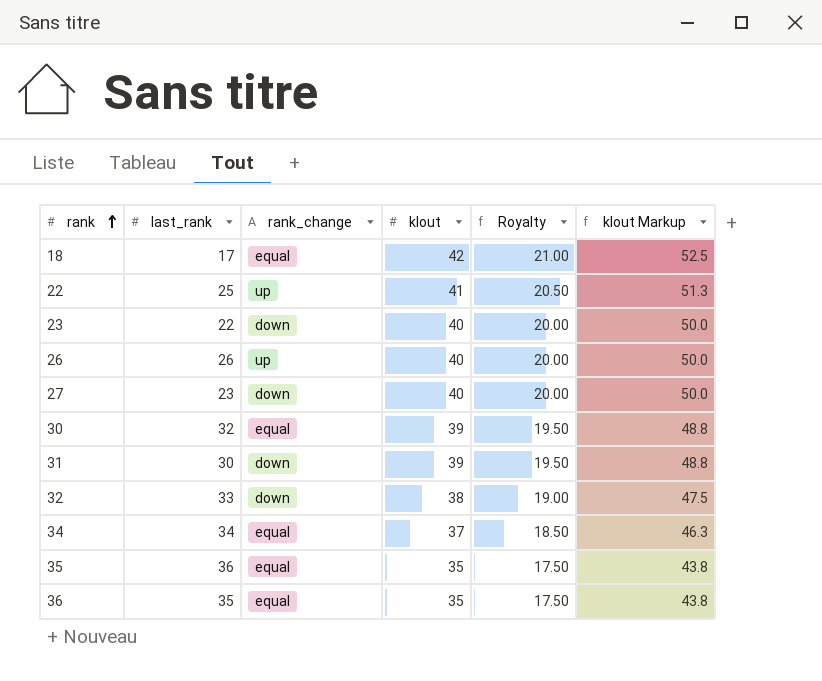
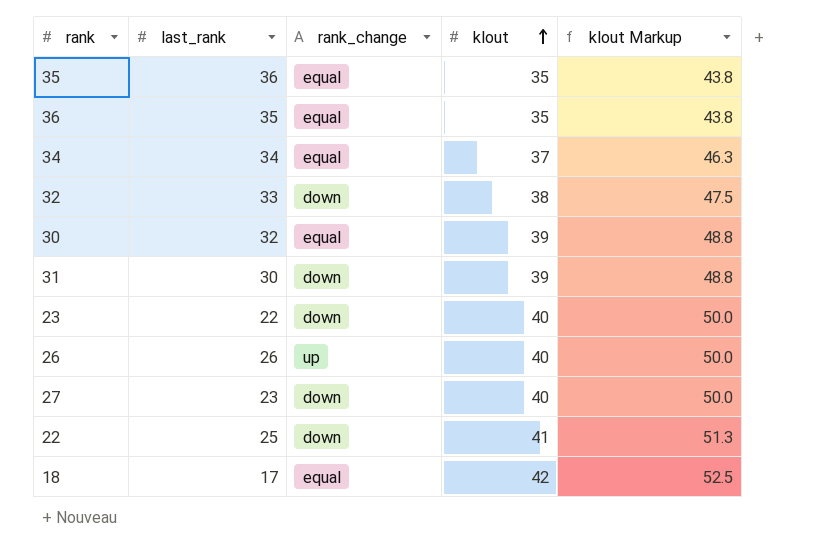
row order: rank ascending -> klout ascending
column Royalty | formula: [klout] * 0.5 -> none
22 | rank_change: up -> down

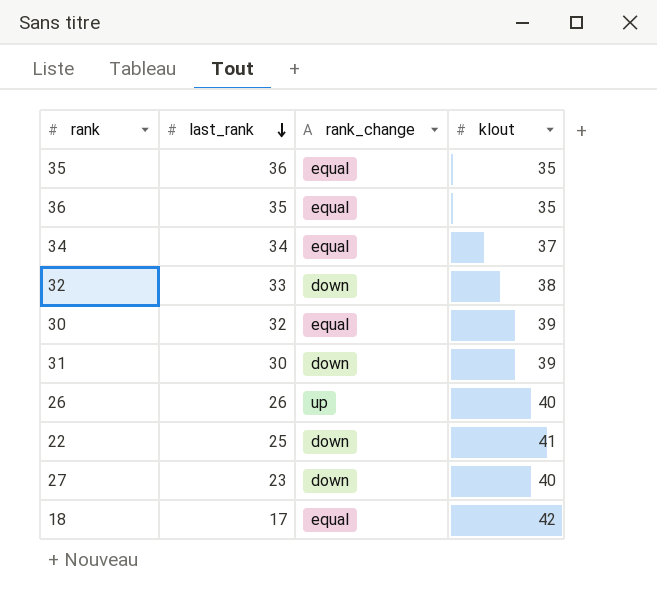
row order: klout ascending -> last_rank descending
column klout Markup | formula: [klout] * 1.25 -> none
row 23: 22 | down | 40 | 50.0 -> none

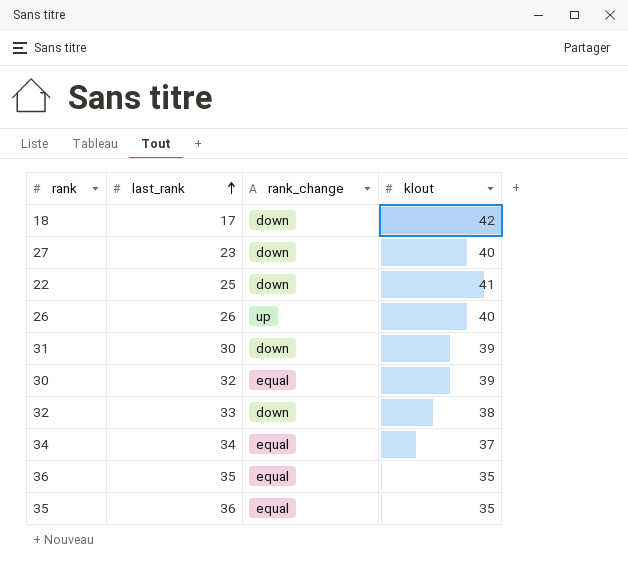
row order: last_rank descending -> last_rank ascending
18 | rank_change: equal -> down

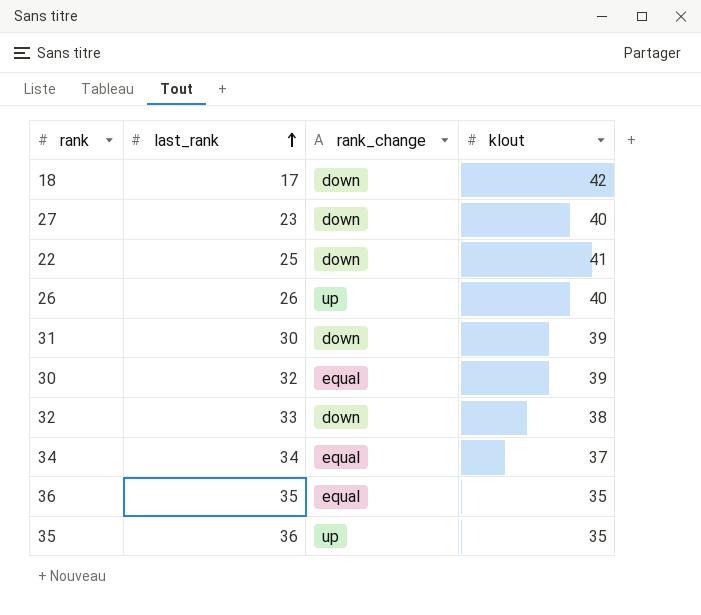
35 | rank_change: equal -> up

